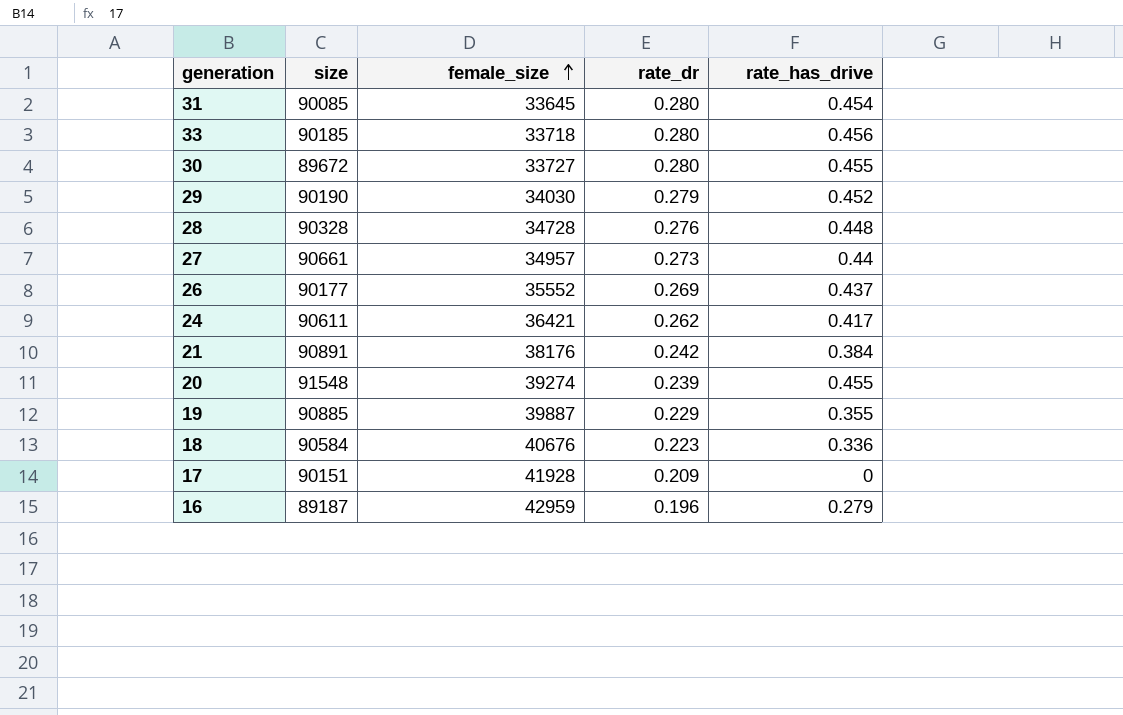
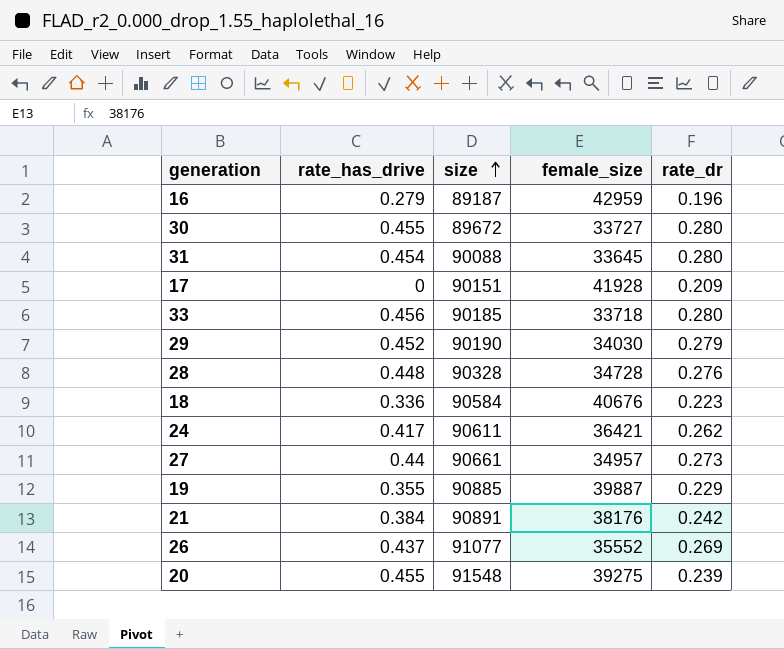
row order: female_size ascending -> size ascending
column rate_has_drive | position: 5 -> 2
31 | size: 90085 -> 90088
26 | size: 90177 -> 91077
20 | female_size: 39274 -> 39275

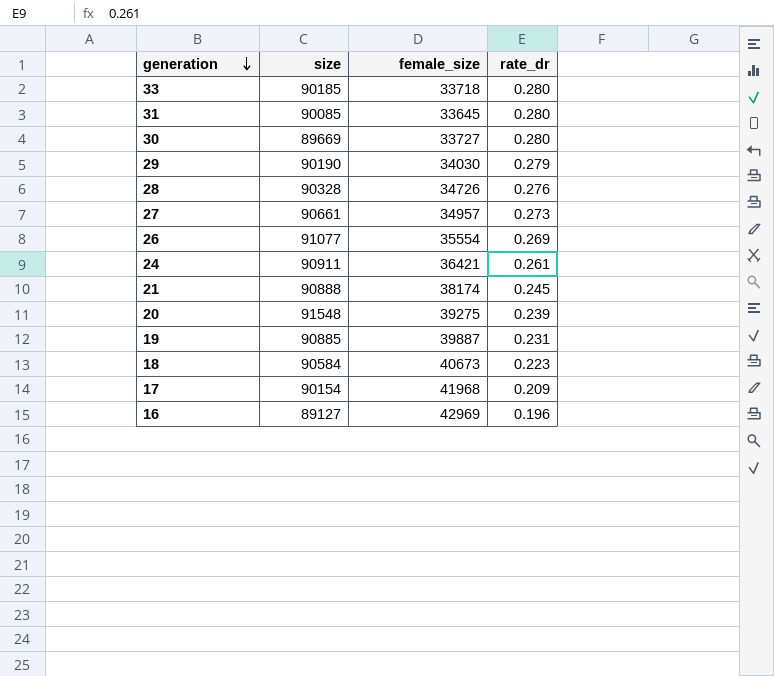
row order: size ascending -> generation descending
column rate_has_drive | position: 2 -> none
31 | size: 90088 -> 90085
30 | size: 89672 -> 89669
28 | female_size: 34728 -> 34726
26 | female_size: 35552 -> 35554
24 | size: 90611 -> 90911
24 | rate_dr: 0.262 -> 0.261
21 | size: 90891 -> 90888
21 | female_size: 38176 -> 38174
21 | rate_dr: 0.242 -> 0.245
19 | rate_dr: 0.229 -> 0.231
18 | female_size: 40676 -> 40673
17 | size: 90151 -> 90154
17 | female_size: 41928 -> 41968
16 | size: 89187 -> 89127
16 | female_size: 42959 -> 42969

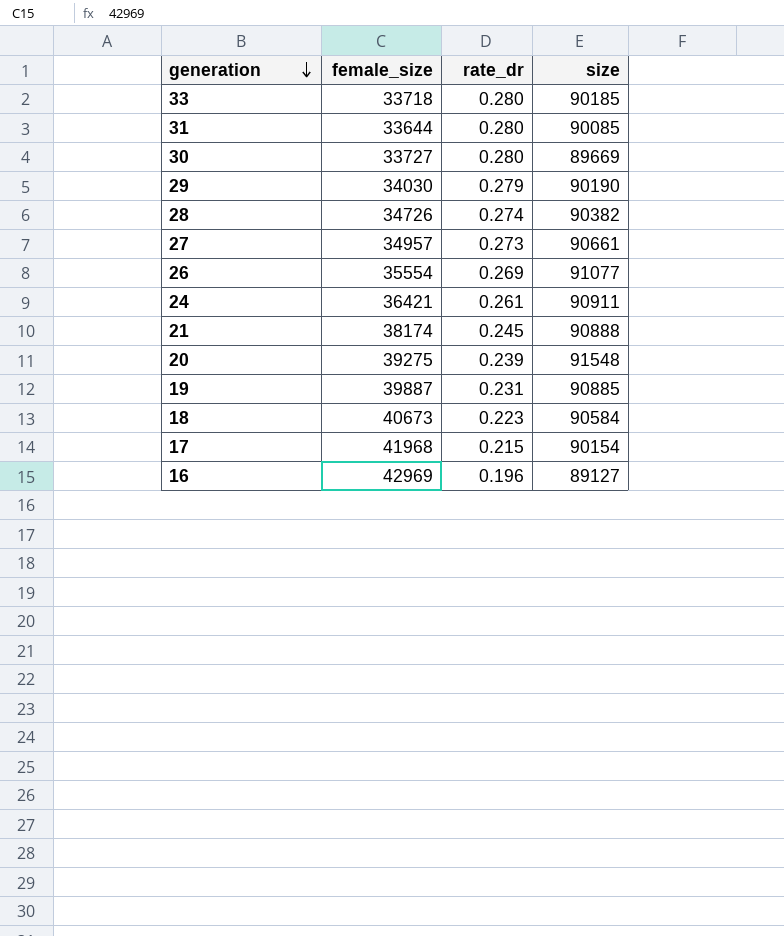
column size | position: 2 -> 4
31 | female_size: 33645 -> 33644
28 | rate_dr: 0.276 -> 0.274
28 | size: 90328 -> 90382
17 | rate_dr: 0.209 -> 0.215

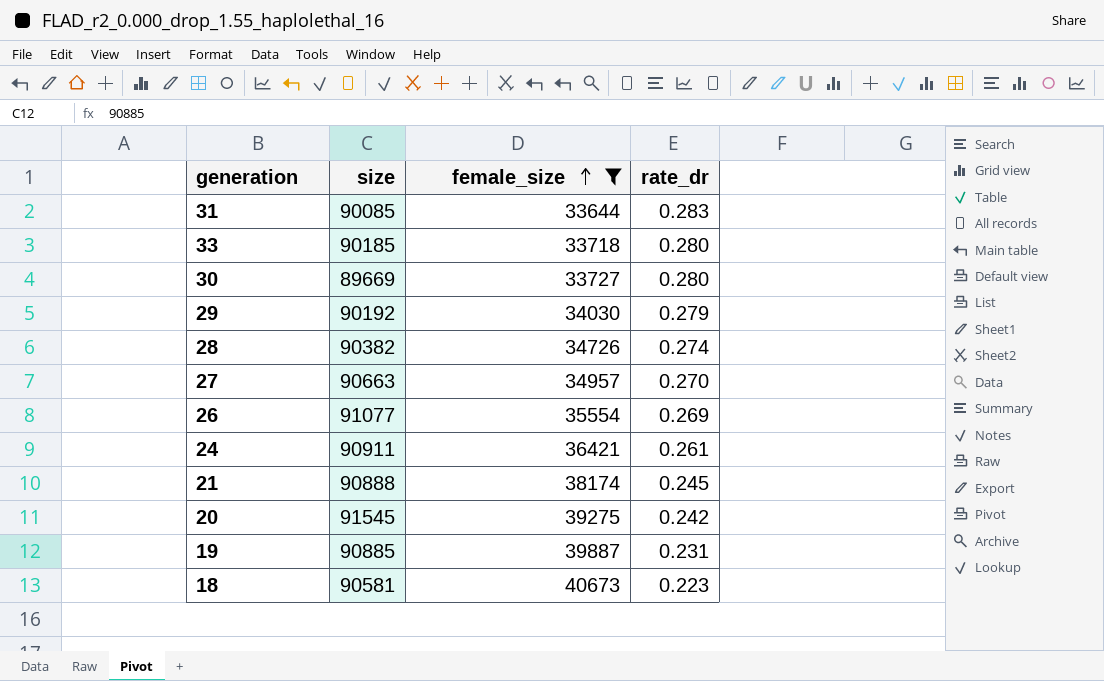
filter: none -> female_size <= 40673
row order: generation descending -> female_size ascending
column size | position: 4 -> 2
31 | rate_dr: 0.280 -> 0.283
29 | size: 90190 -> 90192
27 | size: 90661 -> 90663
27 | rate_dr: 0.273 -> 0.270
20 | size: 91548 -> 91545
20 | rate_dr: 0.239 -> 0.242
18 | size: 90584 -> 90581

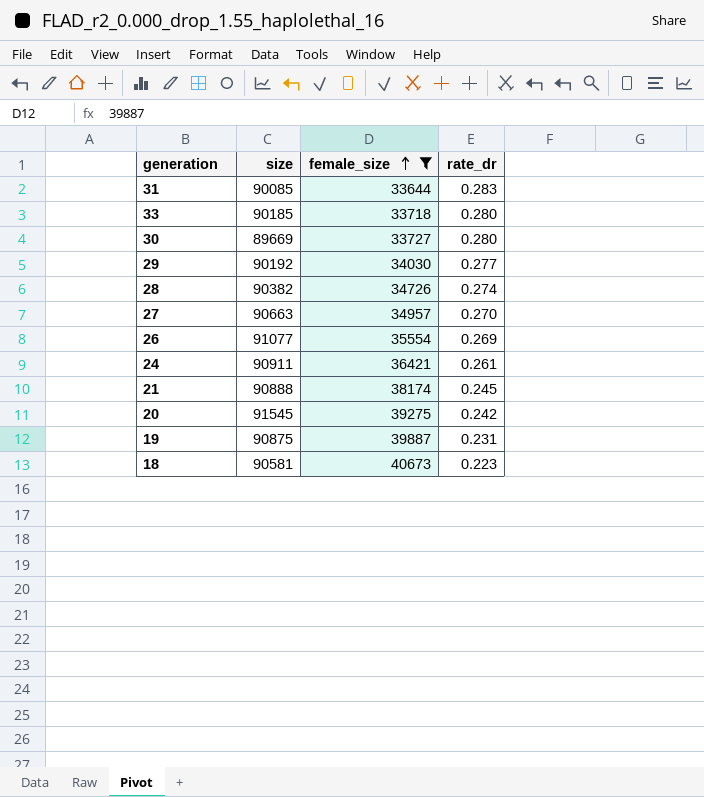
29 | rate_dr: 0.279 -> 0.277
19 | size: 90885 -> 90875

